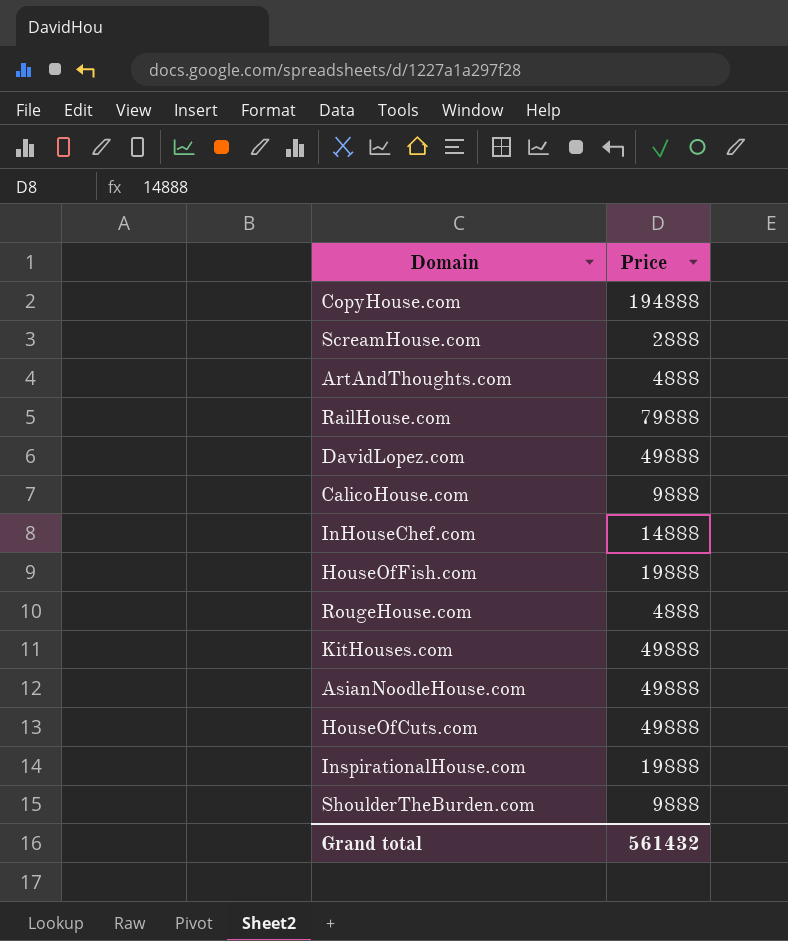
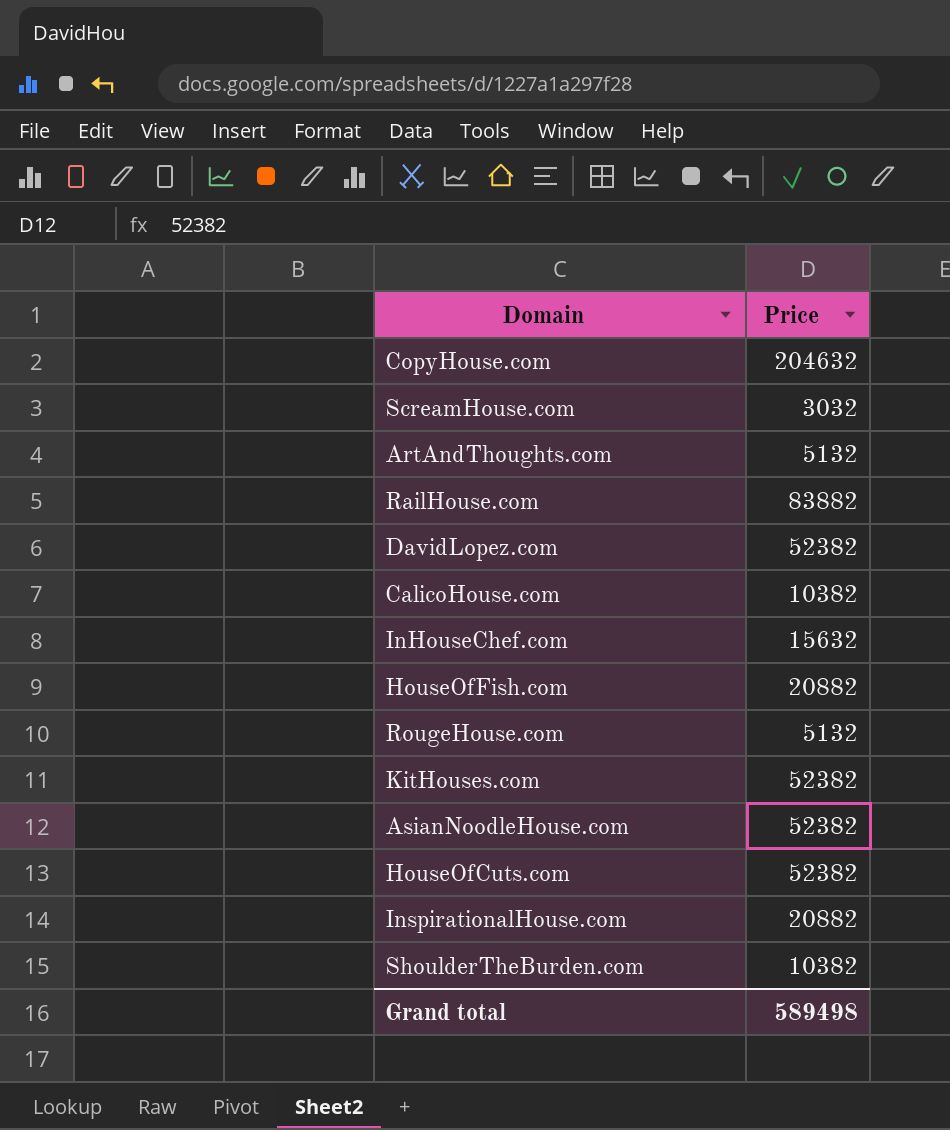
CopyHouse.com | Price: 194888 -> 204632
ScreamHouse.com | Price: 2888 -> 3032
ArtAndThoughts.com | Price: 4888 -> 5132
RailHouse.com | Price: 79888 -> 83882
DavidLopez.com | Price: 49888 -> 52382
CalicoHouse.com | Price: 9888 -> 10382
InHouseChef.com | Price: 14888 -> 15632
HouseOfFish.com | Price: 19888 -> 20882
RougeHouse.com | Price: 4888 -> 5132
KitHouses.com | Price: 49888 -> 52382
AsianNoodleHouse.com | Price: 49888 -> 52382
HouseOfCuts.com | Price: 49888 -> 52382
InspirationalHouse.com | Price: 19888 -> 20882
ShoulderTheBurden.com | Price: 9888 -> 10382
Grand total | Price: 561432 -> 589498

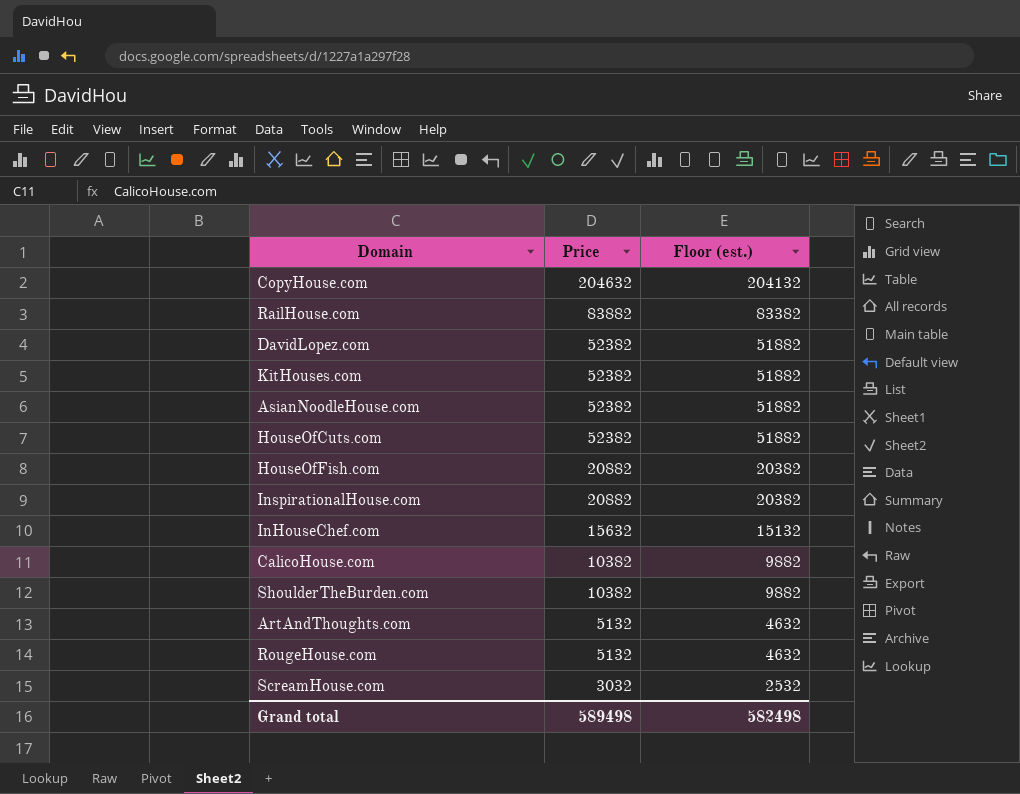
row order: none -> Price descending
column Floor (est.) | formula: none -> [Price] - 500

